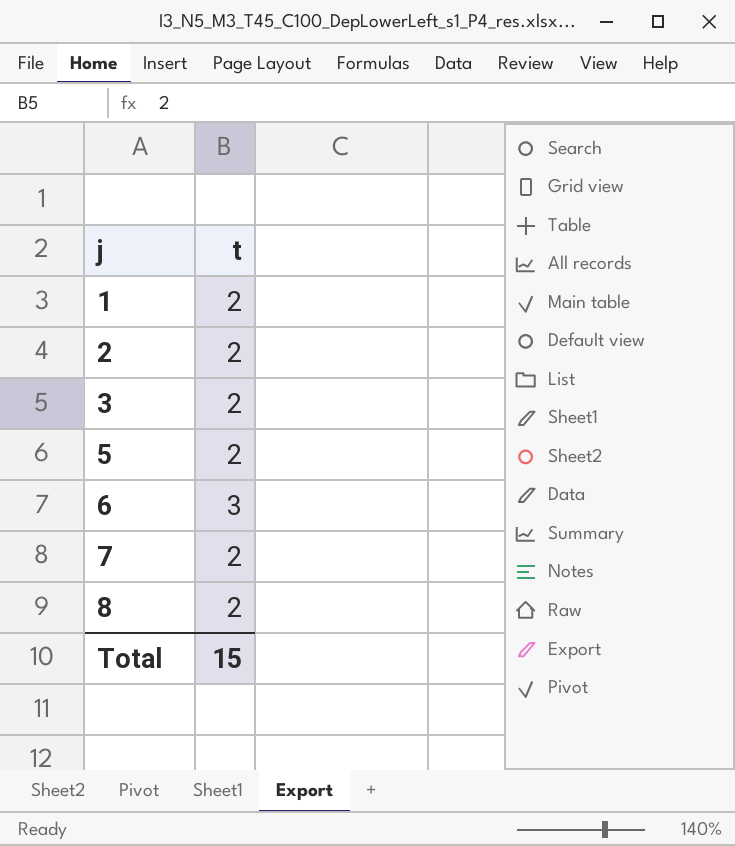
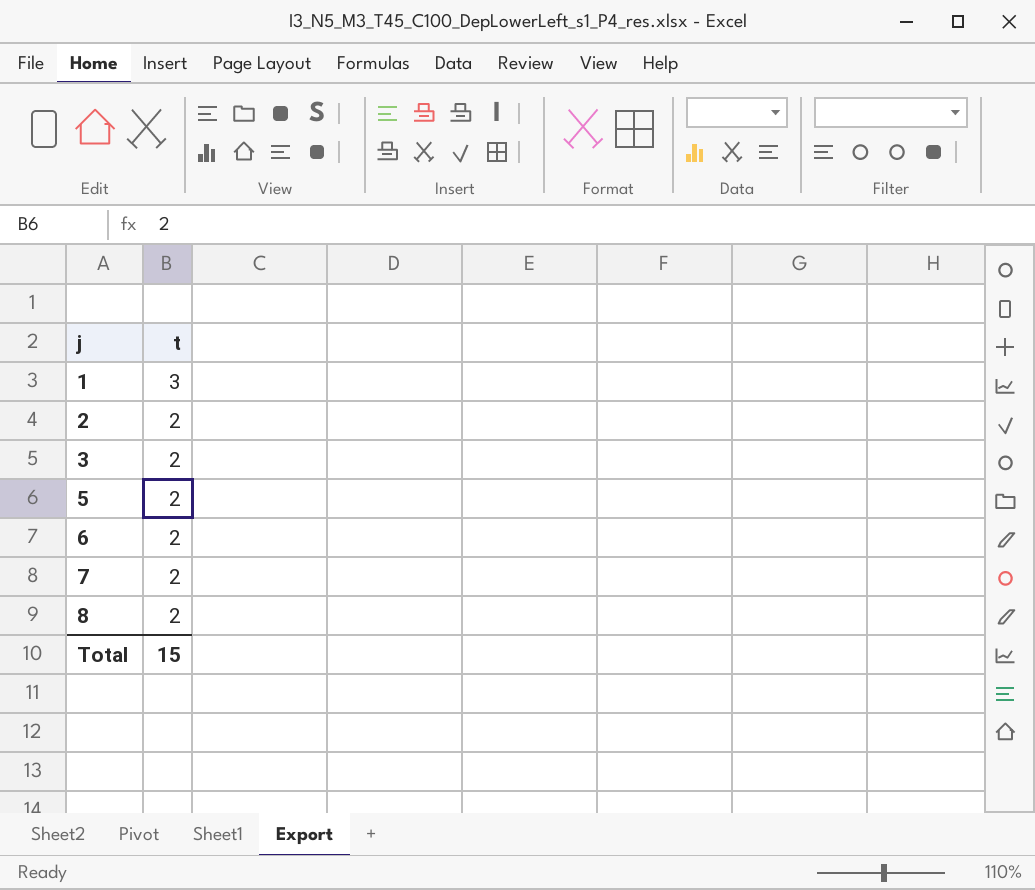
1 | t: 2 -> 3
6 | t: 3 -> 2

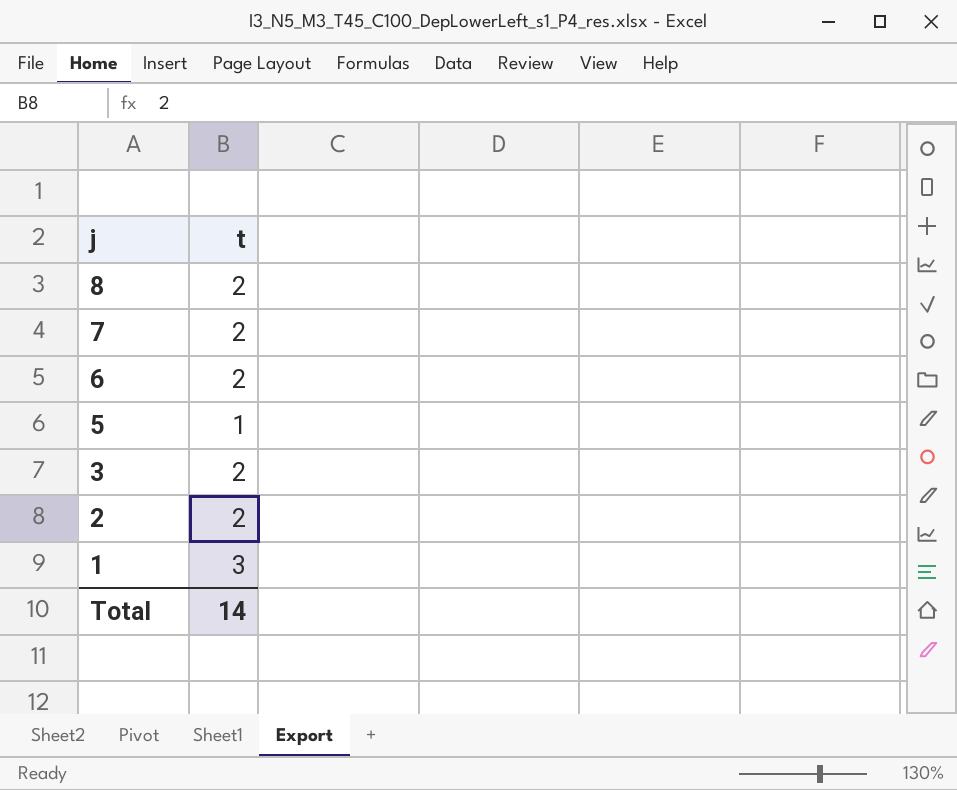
row order: j ascending -> j descending
5 | t: 2 -> 1
Total | t: 15 -> 14

